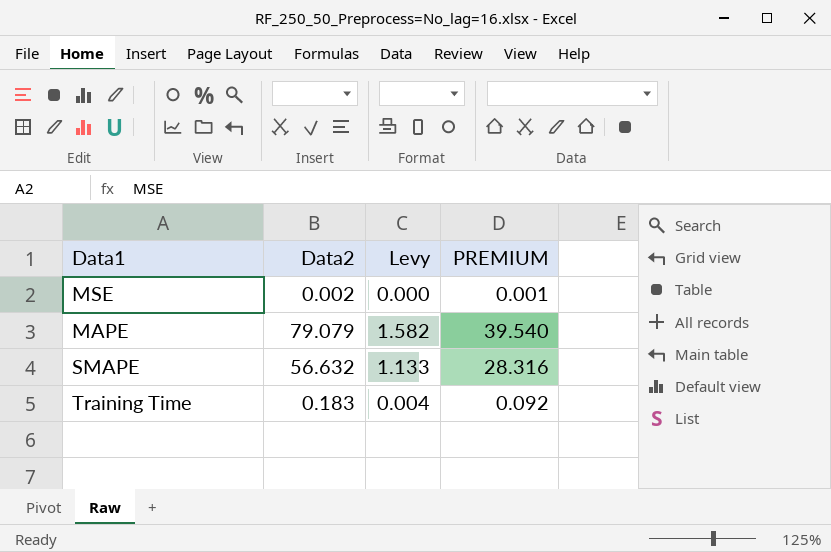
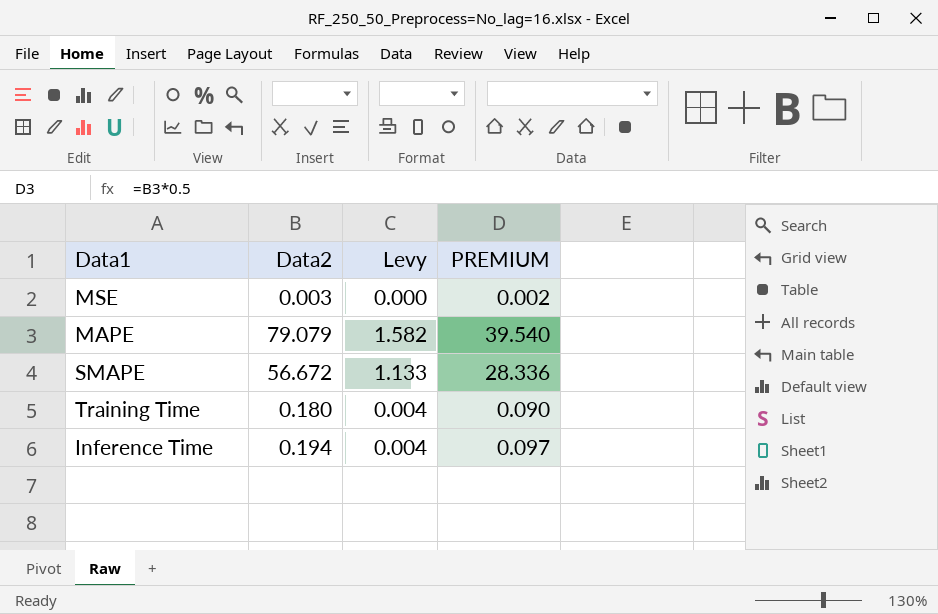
MSE | Data2: 0.002 -> 0.003
MSE | PREMIUM: 0.001 -> 0.002
SMAPE | Data2: 56.632 -> 56.672
SMAPE | PREMIUM: 28.316 -> 28.336
Training Time | Data2: 0.183 -> 0.180
Training Time | PREMIUM: 0.092 -> 0.090
row Inference Time: none -> 0.194 | 0.004 | 0.097

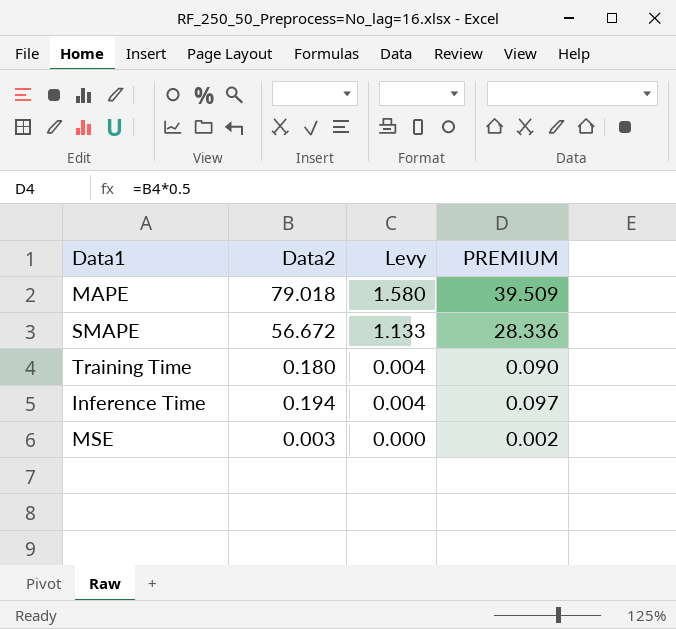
row order: none -> Levy descending
MAPE | Data2: 79.079 -> 79.018
MAPE | Levy: 1.582 -> 1.580
MAPE | PREMIUM: 39.540 -> 39.509

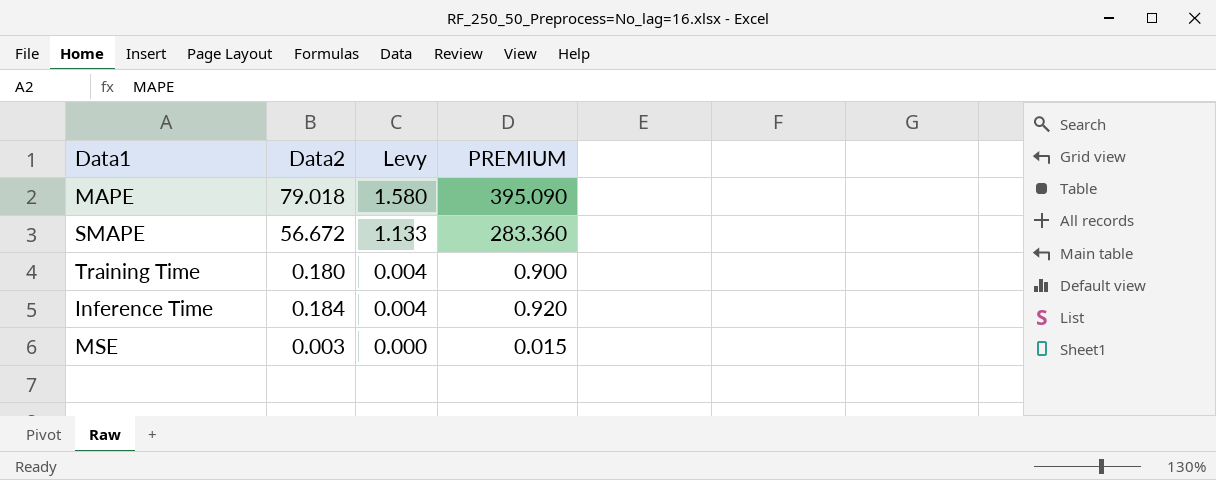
column PREMIUM | formula: [Data2] * 0.5 -> [Data2] * 5
Inference Time | Data2: 0.194 -> 0.184

